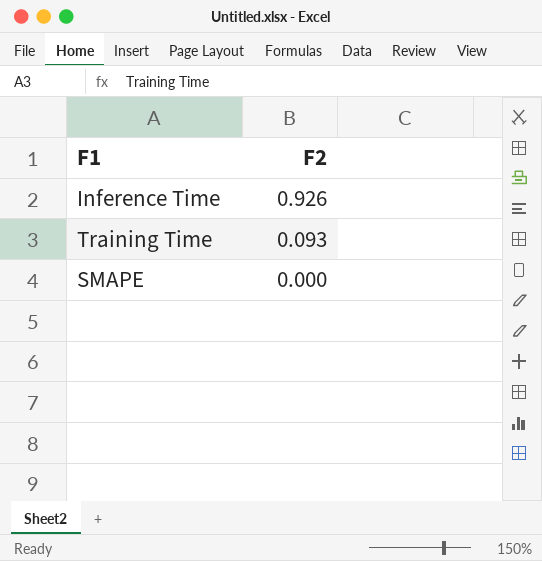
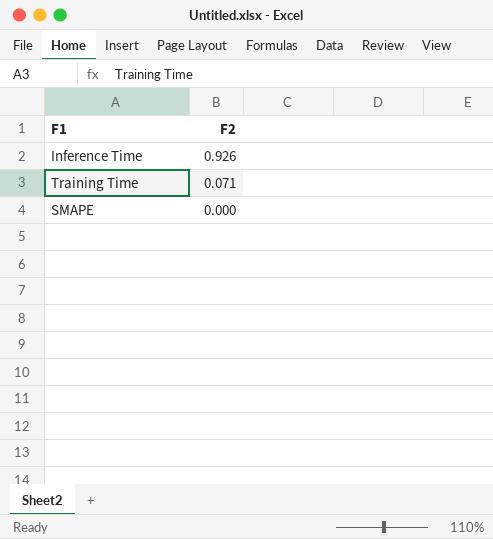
Training Time | F2: 0.093 -> 0.071

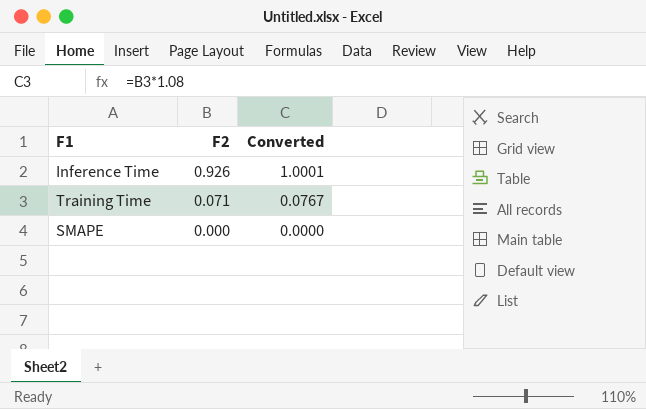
column Converted | formula: none -> [F2] * 1.08

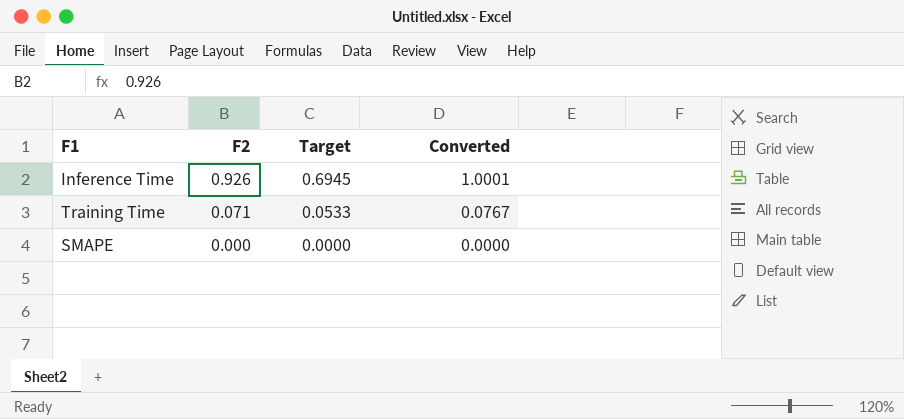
column Target | formula: none -> [F2] * 0.75

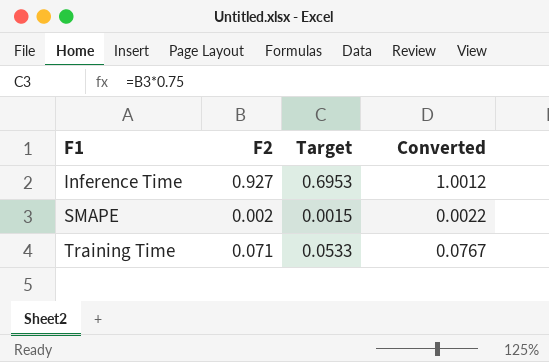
row order: F2 descending -> F1 ascending
Inference Time | F2: 0.926 -> 0.927
Inference Time | Target: 0.6945 -> 0.6953
Inference Time | Converted: 1.0001 -> 1.0012
SMAPE | F2: 0.000 -> 0.002
SMAPE | Target: 0.0000 -> 0.0015
SMAPE | Converted: 0.0000 -> 0.0022

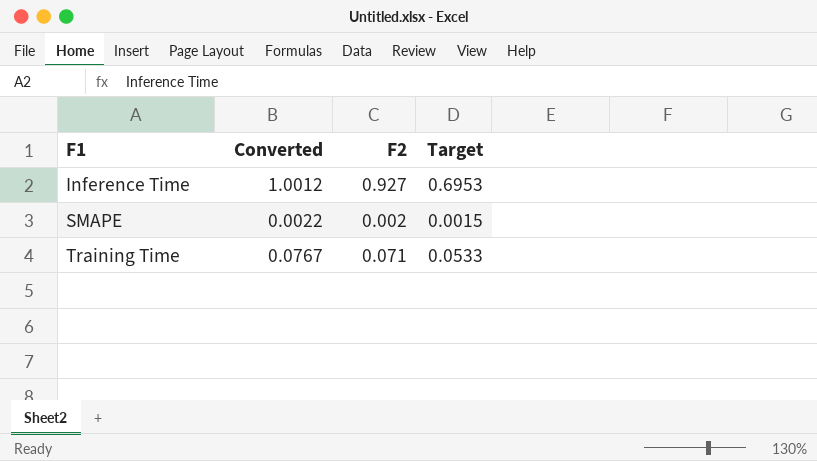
column Converted | position: 4 -> 2

